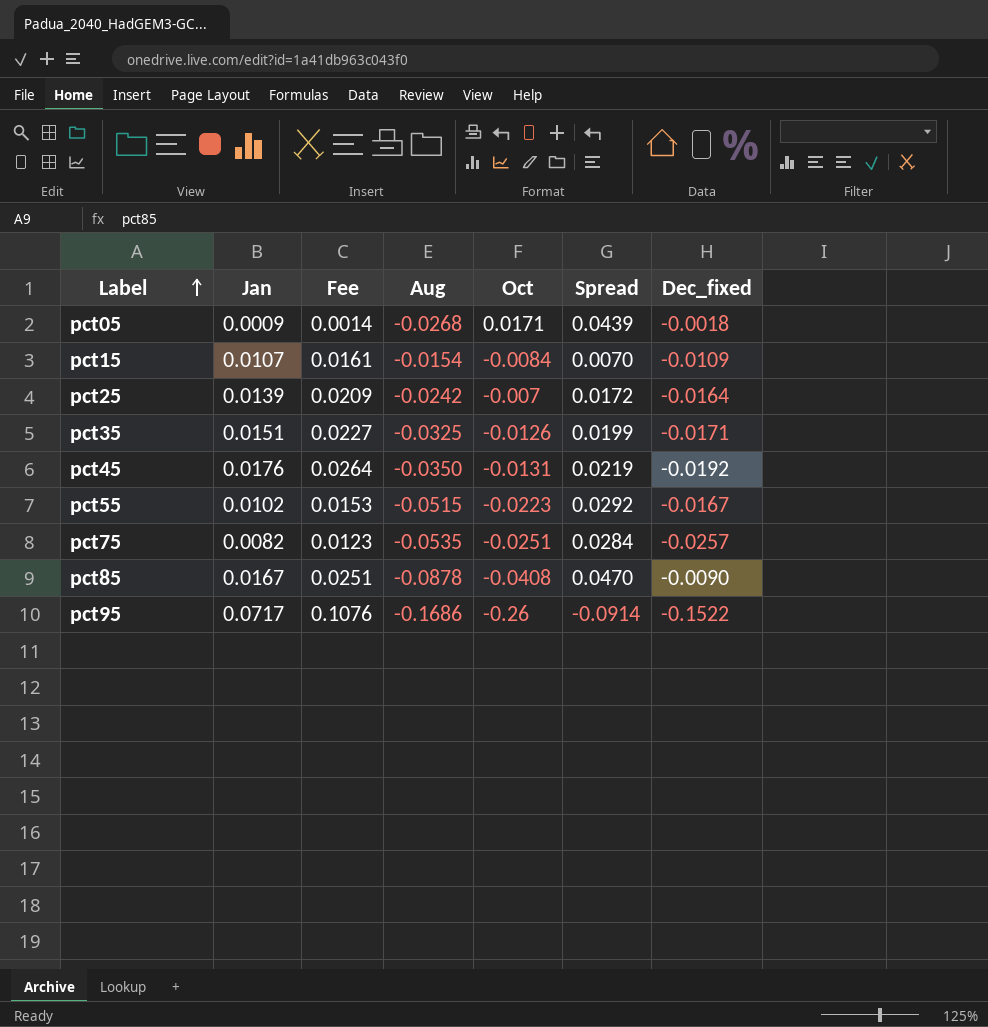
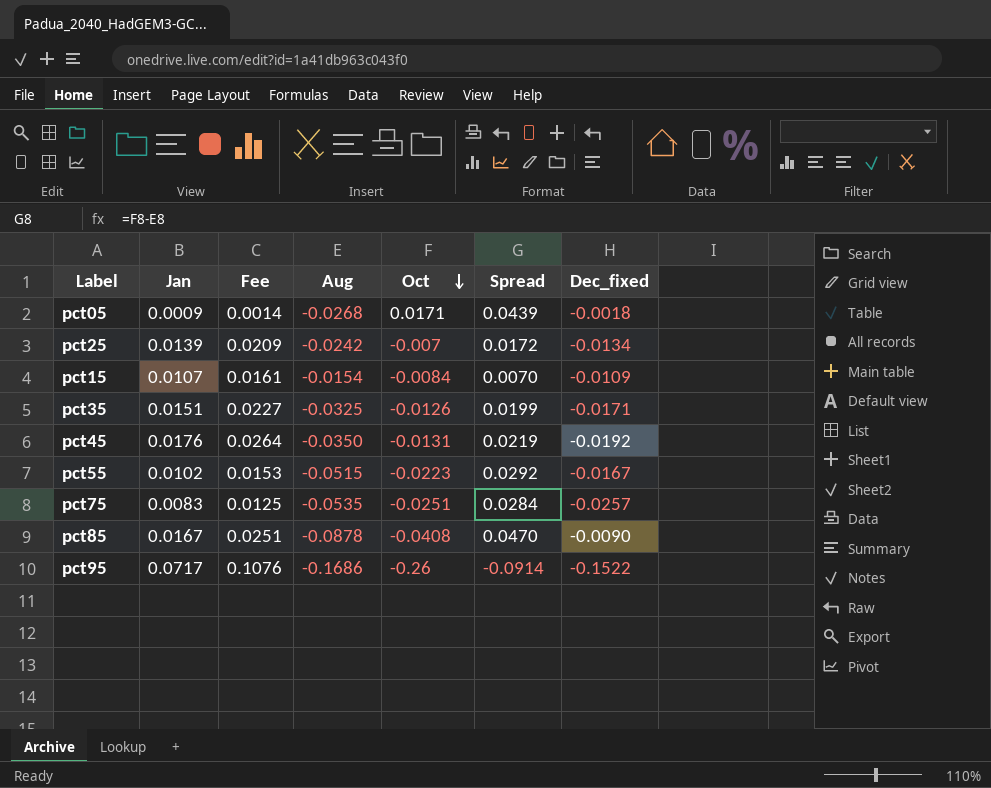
row order: Label ascending -> Oct descending
pct25 | Dec_fixed: -0.0164 -> -0.0134
pct75 | Jan: 0.0082 -> 0.0083
pct75 | Fee: 0.0123 -> 0.0125

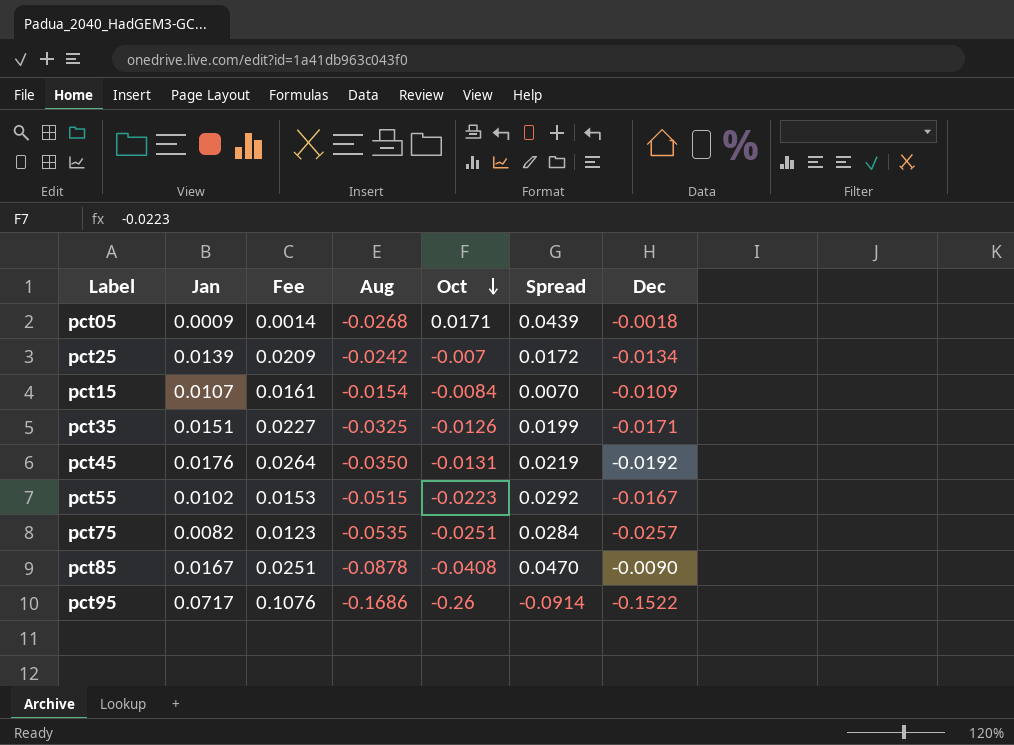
column name: Dec_fixed -> Dec
pct75 | Jan: 0.0083 -> 0.0082
pct75 | Fee: 0.0125 -> 0.0123

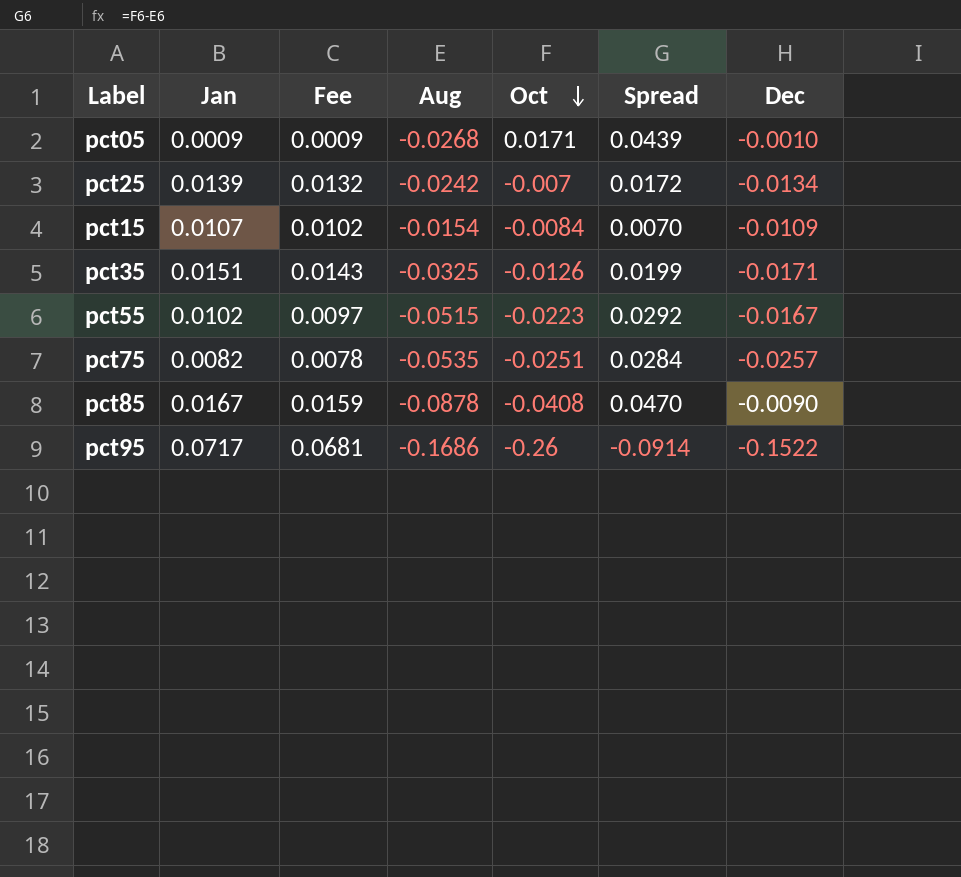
column Fee | formula: [Jan] * 1.5 -> [Jan] * 0.95
row pct45: 0.0176 | 0.0264 | -0.0350 | -0.0131 | 0.0219 | -0.0192 -> none
pct05 | Dec: -0.0018 -> -0.0010

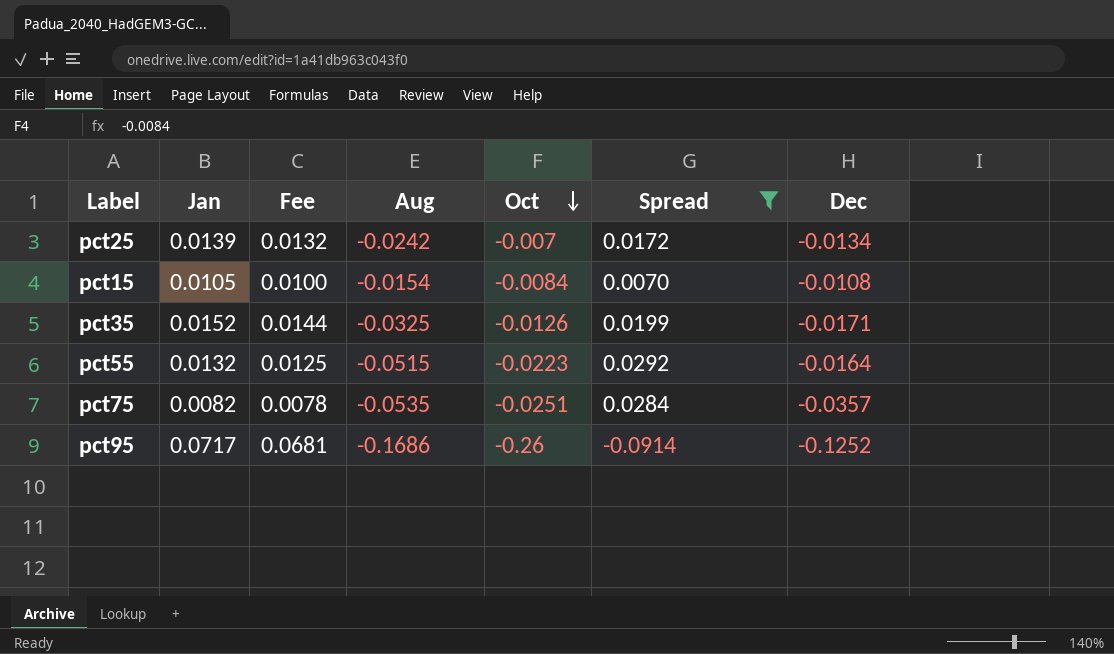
filter: none -> Spread <= 0.0292
pct15 | Jan: 0.0107 -> 0.0105
pct15 | Fee: 0.0102 -> 0.0100
pct15 | Dec: -0.0109 -> -0.0108
pct35 | Jan: 0.0151 -> 0.0152
pct35 | Fee: 0.0143 -> 0.0144
pct55 | Jan: 0.0102 -> 0.0132
pct55 | Fee: 0.0097 -> 0.0125
pct55 | Dec: -0.0167 -> -0.0164
pct75 | Dec: -0.0257 -> -0.0357
pct95 | Dec: -0.1522 -> -0.1252

